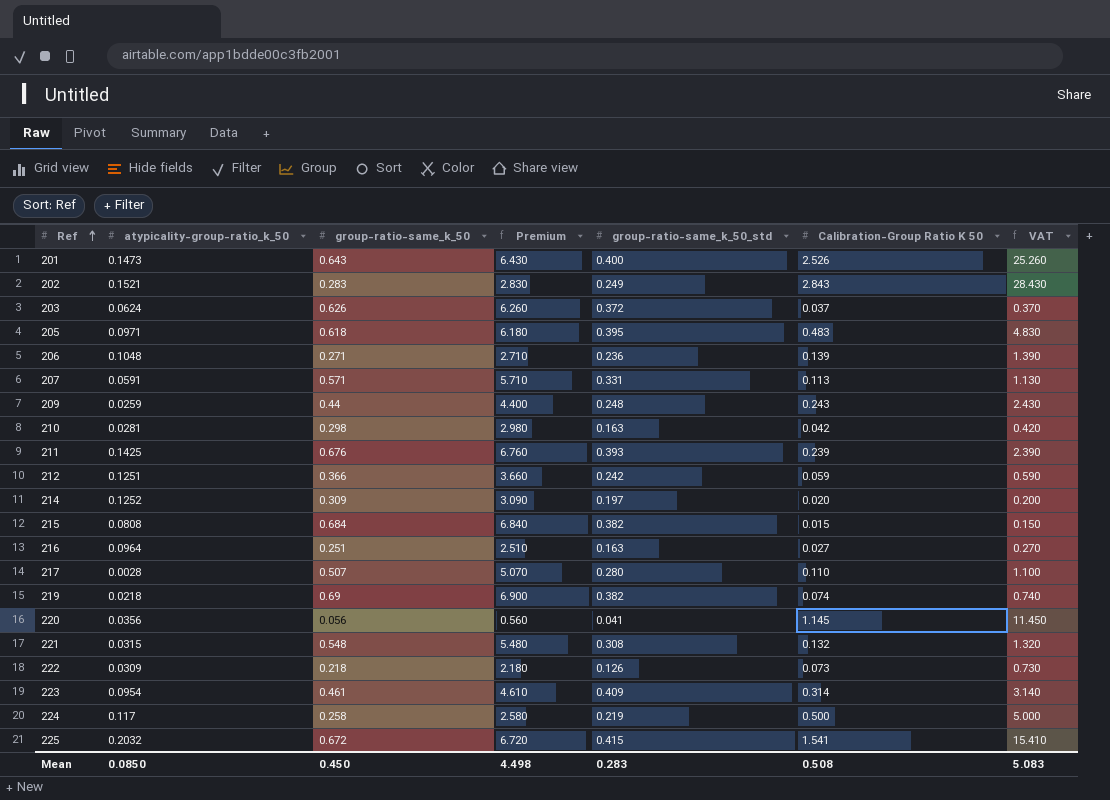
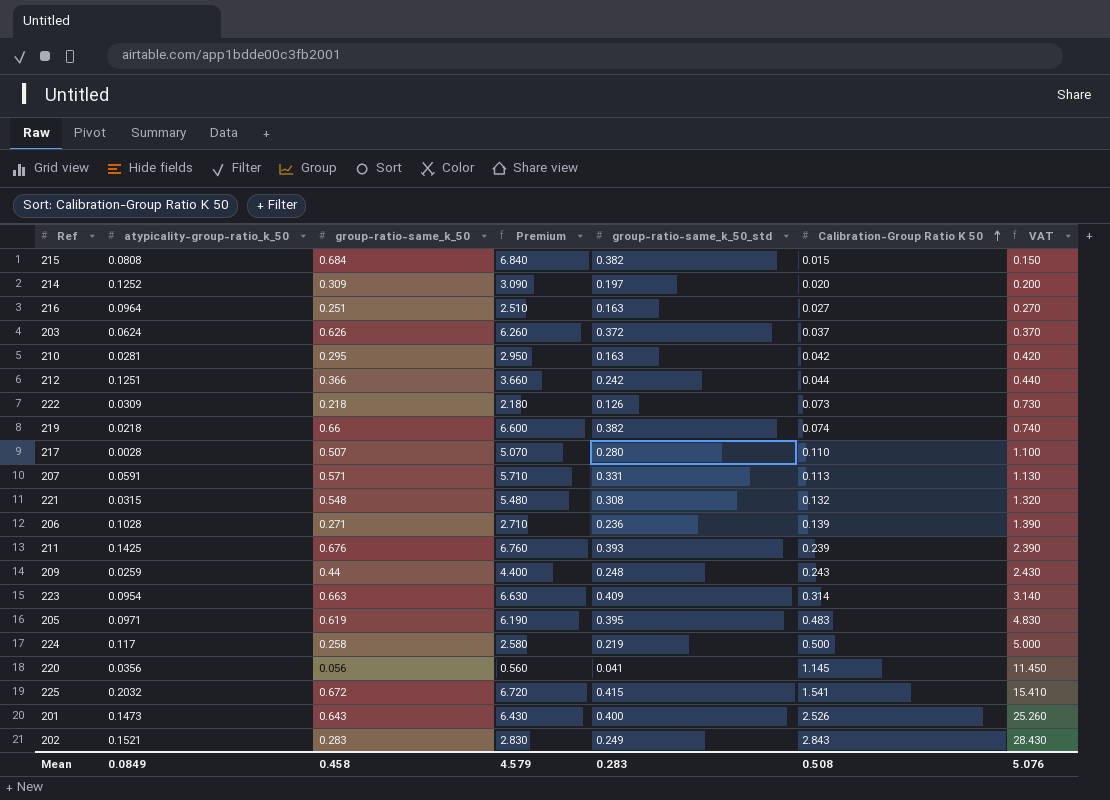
row order: Ref ascending -> Calibration-Group Ratio K 50 ascending
210 | group-ratio-same_k_50: 0.298 -> 0.295
210 | Premium: 2.980 -> 2.950
212 | Calibration-Group Ratio K 50: 0.059 -> 0.044
212 | VAT: 0.590 -> 0.440
219 | group-ratio-same_k_50: 0.69 -> 0.66
219 | Premium: 6.900 -> 6.600
206 | atypicality-group-ratio_k_50: 0.1048 -> 0.1028
223 | group-ratio-same_k_50: 0.461 -> 0.663
223 | Premium: 4.610 -> 6.630
205 | group-ratio-same_k_50: 0.618 -> 0.619
205 | Premium: 6.180 -> 6.190
Mean | atypicality-group-ratio_k_50: 0.0850 -> 0.0849
Mean | group-ratio-same_k_50: 0.450 -> 0.458
Mean | Premium: 4.498 -> 4.579
Mean | VAT: 5.083 -> 5.076

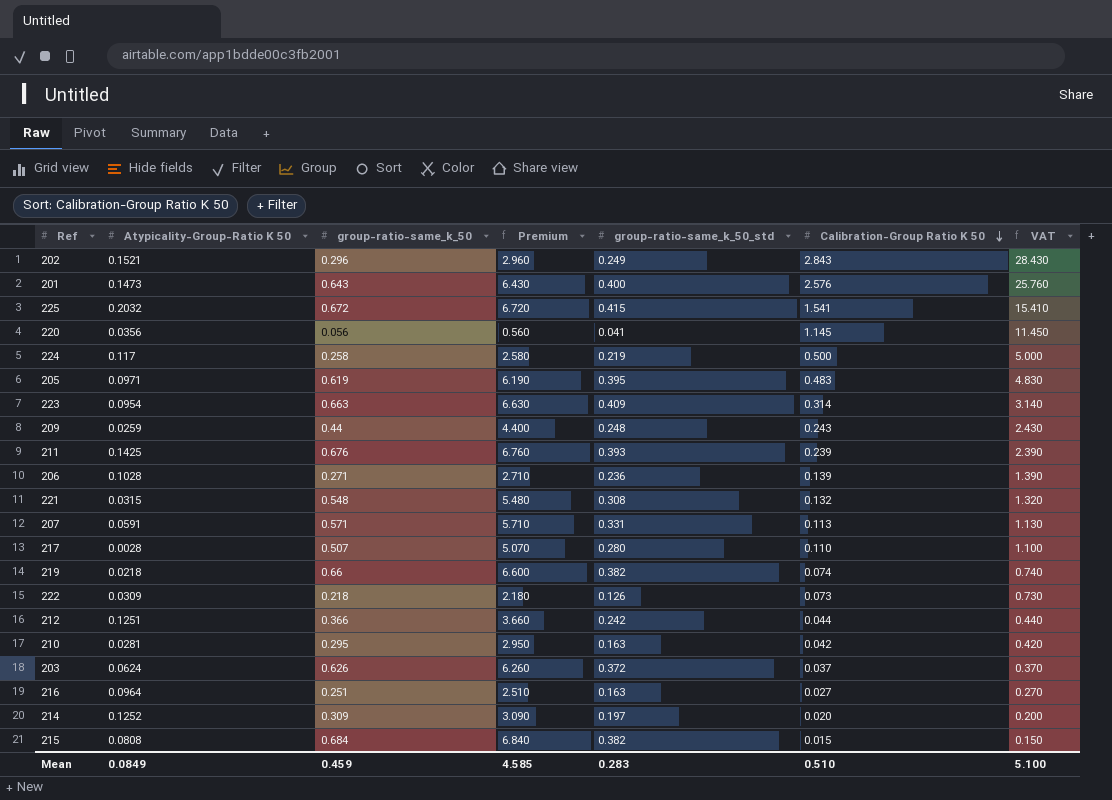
row order: Calibration-Group Ratio K 50 ascending -> Calibration-Group Ratio K 50 descending
column name: atypicality-group-ratio_k_50 -> Atypicality-Group-Ratio K 50
202 | group-ratio-same_k_50: 0.283 -> 0.296
202 | Premium: 2.830 -> 2.960
201 | Calibration-Group Ratio K 50: 2.526 -> 2.576
201 | VAT: 25.260 -> 25.760
Mean | group-ratio-same_k_50: 0.458 -> 0.459
Mean | Premium: 4.579 -> 4.585
Mean | Calibration-Group Ratio K 50: 0.508 -> 0.510
Mean | VAT: 5.076 -> 5.100

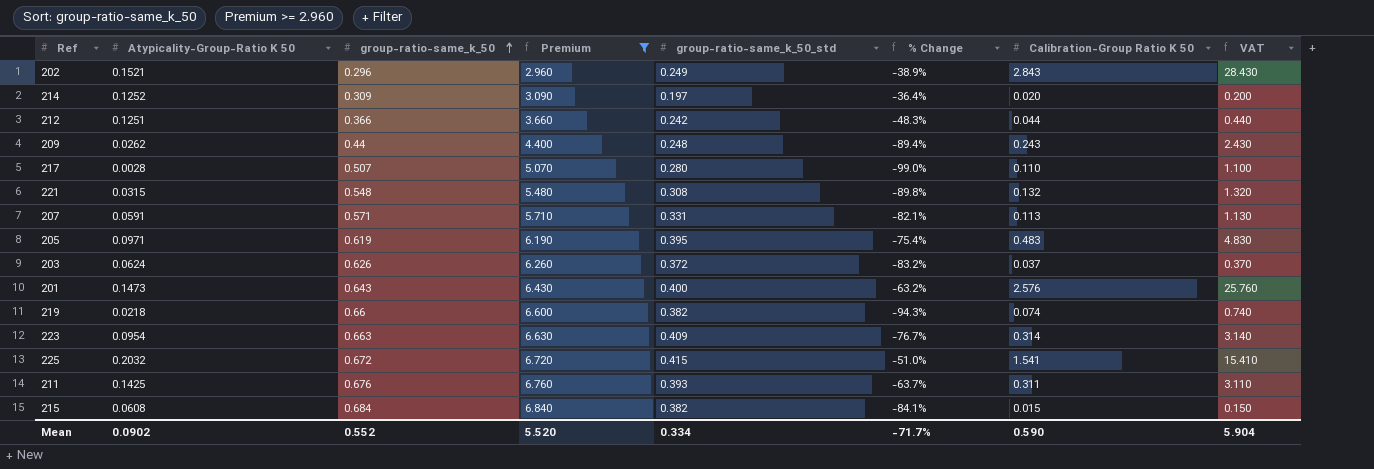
filter: none -> Premium >= 2.960
row order: Calibration-Group Ratio K 50 descending -> group-ratio-same_k_50 ascending
column % Change | formula: none -> ([Atypicality-Group-Ratio K 50] - [group-ratio-same_k_50_std]) / [group-ratio-same_k_50_std]
209 | Atypicality-Group-Ratio K 50: 0.0259 -> 0.0262
211 | Calibration-Group Ratio K 50: 0.239 -> 0.311
211 | VAT: 2.390 -> 3.110
215 | Atypicality-Group-Ratio K 50: 0.0808 -> 0.0608
Mean | Atypicality-Group-Ratio K 50: 0.0849 -> 0.0902
Mean | group-ratio-same_k_50: 0.459 -> 0.552
Mean | Premium: 4.585 -> 5.520
Mean | group-ratio-same_k_50_std: 0.283 -> 0.334
Mean | Calibration-Group Ratio K 50: 0.510 -> 0.590
Mean | VAT: 5.100 -> 5.904

